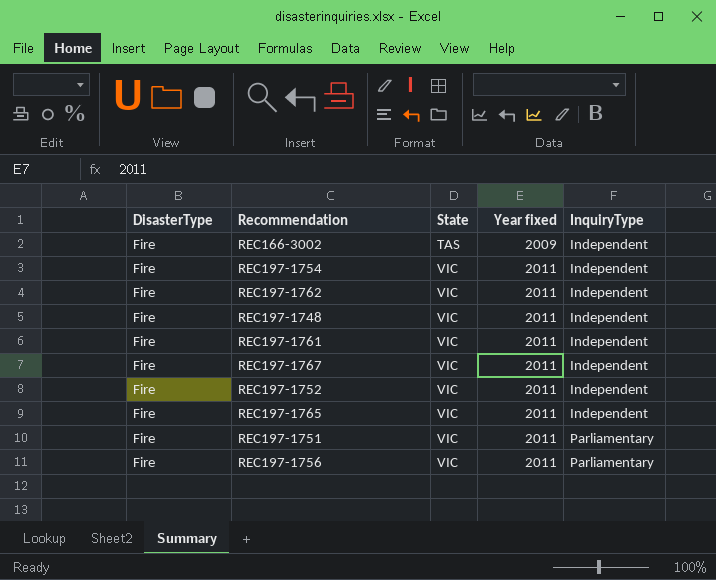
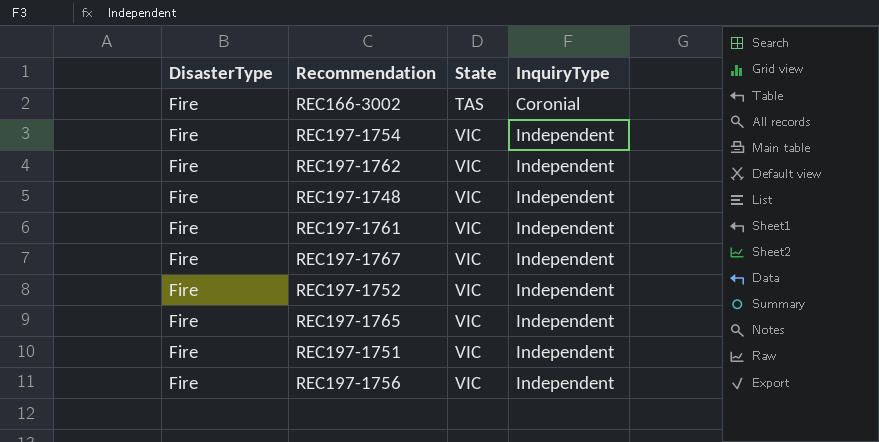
column Year fixed | position: 4 -> none
REC166-3002 | InquiryType: Independent -> Coronial
REC197-1751 | InquiryType: Parliamentary -> Independent
REC197-1756 | InquiryType: Parliamentary -> Independent

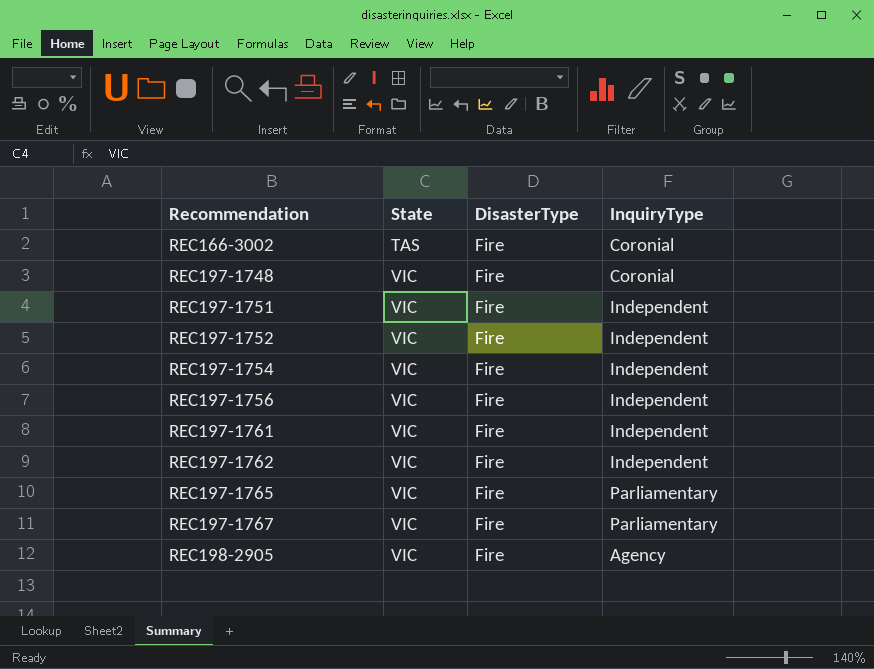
row order: State ascending -> Recommendation ascending
column DisasterType | position: 1 -> 3
REC197-1748 | InquiryType: Independent -> Coronial
REC197-1765 | InquiryType: Independent -> Parliamentary
REC197-1767 | InquiryType: Independent -> Parliamentary
row REC198-2905: none -> VIC | Fire | Agency

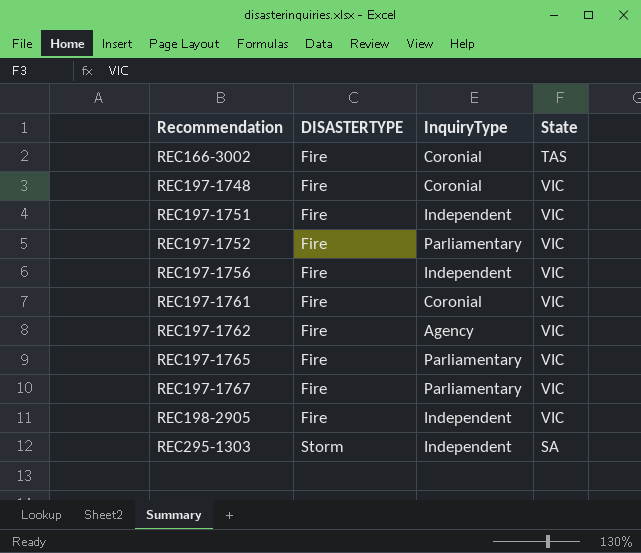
column name: DisasterType -> DISASTERTYPE
column State | position: 2 -> 4
row REC197-1754: VIC | Fire | Independent -> none
REC197-1752 | InquiryType: Independent -> Parliamentary
REC197-1761 | InquiryType: Independent -> Coronial
REC197-1762 | InquiryType: Independent -> Agency
REC198-2905 | InquiryType: Agency -> Independent
row REC295-1303: none -> Storm | Independent | SA

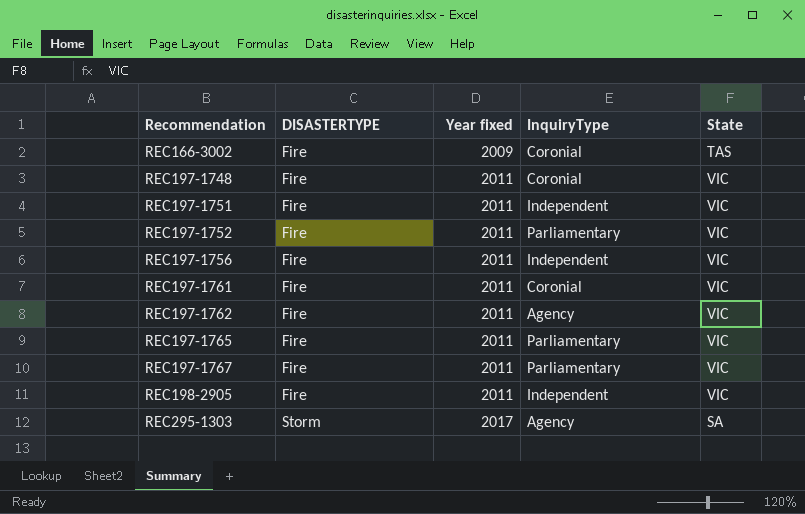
column Year fixed | position: none -> 3
REC295-1303 | InquiryType: Independent -> Agency

